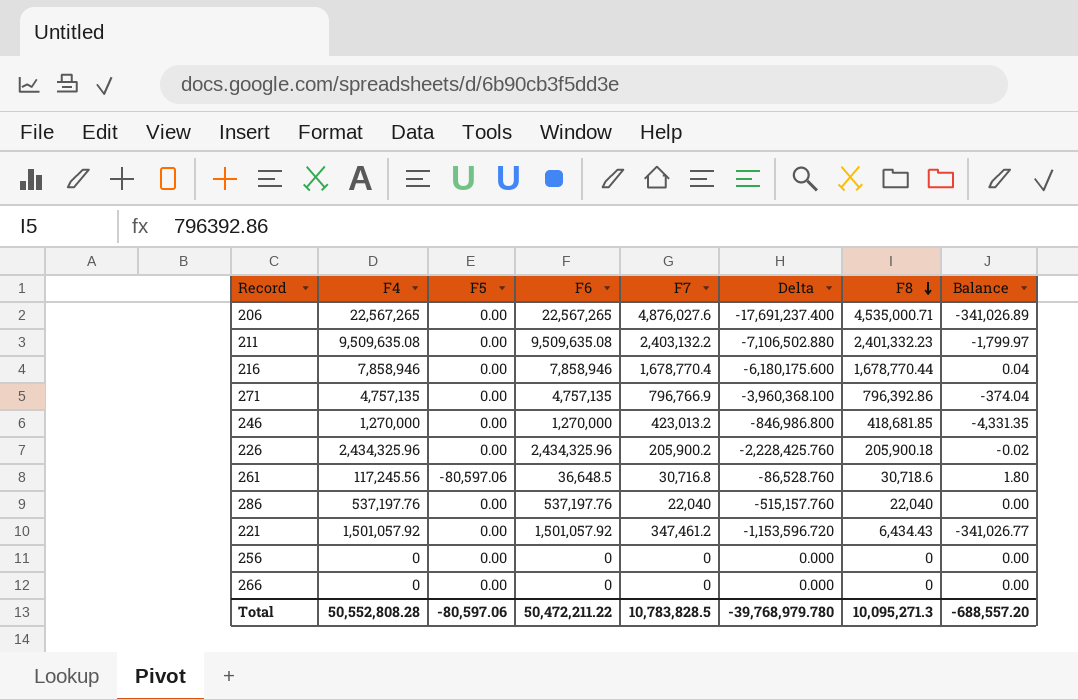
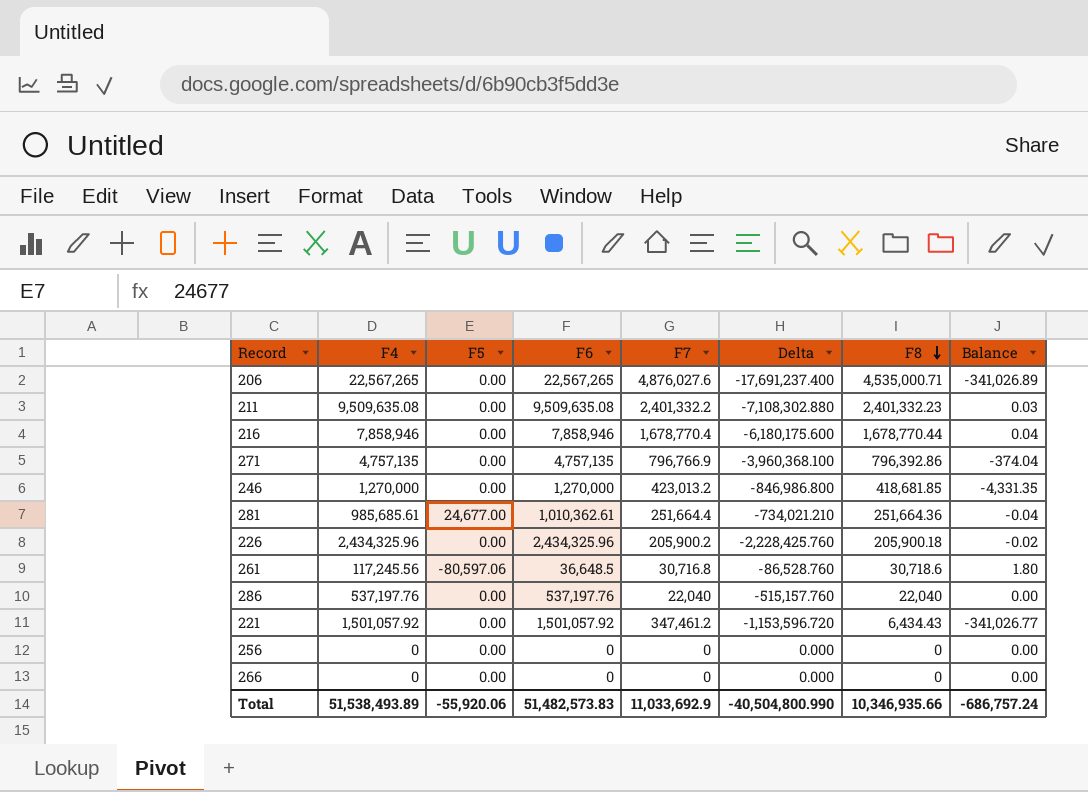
211 | F7: 2,403,132.2 -> 2,401,332.2
211 | Delta: -7,106,502.880 -> -7,108,302.880
211 | Balance: -1,799.97 -> 0.03
row 281: none -> 985,685.61 | 24,677.00 | 1,010,362.61 | 251,664.4 | -734,021.210 | 251,664.36 | -0.04
Total | F4: 50,552,808.28 -> 51,538,493.89
Total | F5: -80,597.06 -> -55,920.06
Total | F6: 50,472,211.22 -> 51,482,573.83
Total | F7: 10,783,828.5 -> 11,033,692.9
Total | Delta: -39,768,979.780 -> -40,504,800.990
Total | F8: 10,095,271.3 -> 10,346,935.66
Total | Balance: -688,557.20 -> -686,757.24

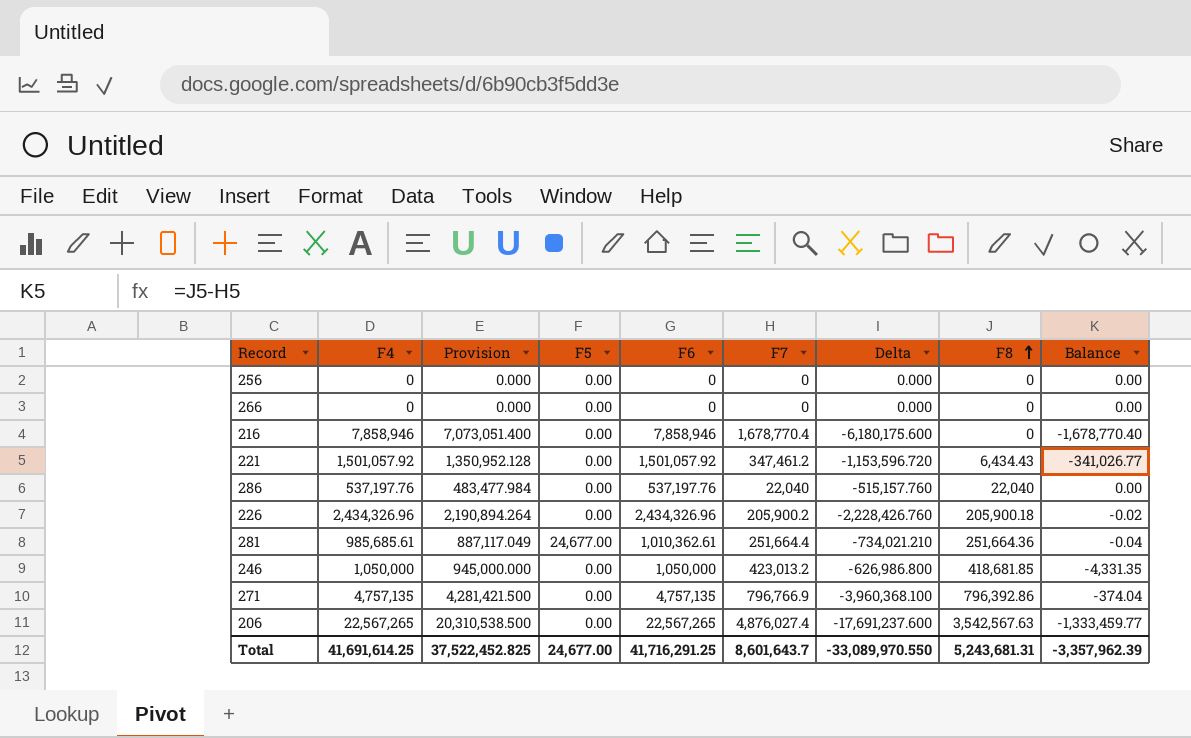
row order: F8 descending -> F8 ascending
column Provision | formula: none -> [F4] * 0.9
row 211: 9,509,635.08 | 0.00 | 9,509,635.08 | 2,401,332.2 | -7,108,302.880 | 2,401,332.23 | 0.03 -> none
row 261: 117,245.56 | -80,597.06 | 36,648.5 | 30,716.8 | -86,528.760 | 30,718.6 | 1.80 -> none
216 | F8: 1,678,770.44 -> 0
216 | Balance: 0.04 -> -1,678,770.40
226 | F4: 2,434,325.96 -> 2,434,326.96
226 | F6: 2,434,325.96 -> 2,434,326.96
226 | Delta: -2,228,425.760 -> -2,228,426.760
246 | F4: 1,270,000 -> 1,050,000
246 | F6: 1,270,000 -> 1,050,000
246 | Delta: -846,986.800 -> -626,986.800
206 | F7: 4,876,027.6 -> 4,876,027.4
206 | Delta: -17,691,237.400 -> -17,691,237.600
206 | F8: 4,535,000.71 -> 3,542,567.63
206 | Balance: -341,026.89 -> -1,333,459.77
Total | F4: 51,538,493.89 -> 41,691,614.25
Total | F5: -55,920.06 -> 24,677.00
Total | F6: 51,482,573.83 -> 41,716,291.25
Total | F7: 11,033,692.9 -> 8,601,643.7
Total | Delta: -40,504,800.990 -> -33,089,970.550
Total | F8: 10,346,935.66 -> 5,243,681.31
Total | Balance: -686,757.24 -> -3,357,962.39

